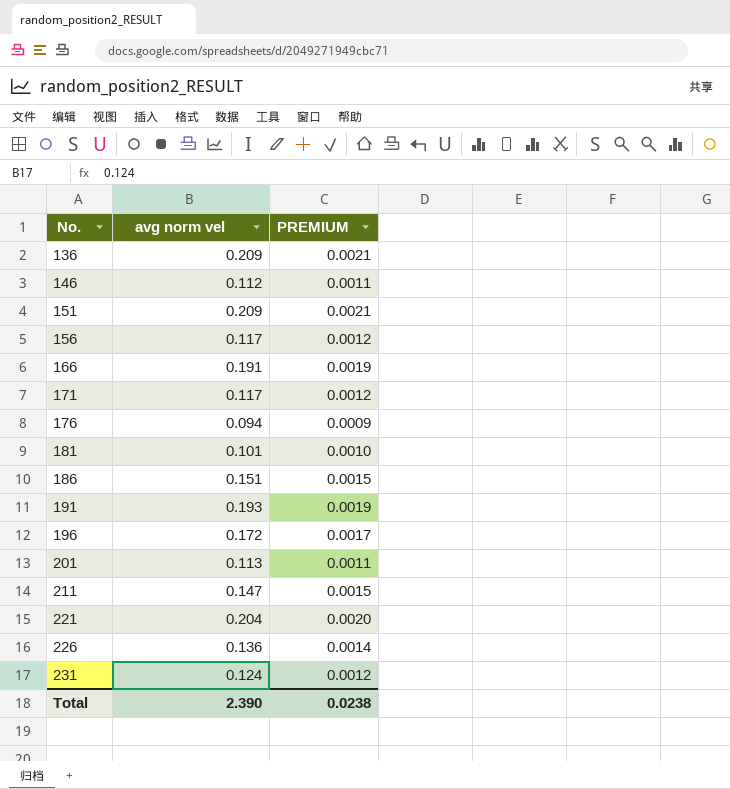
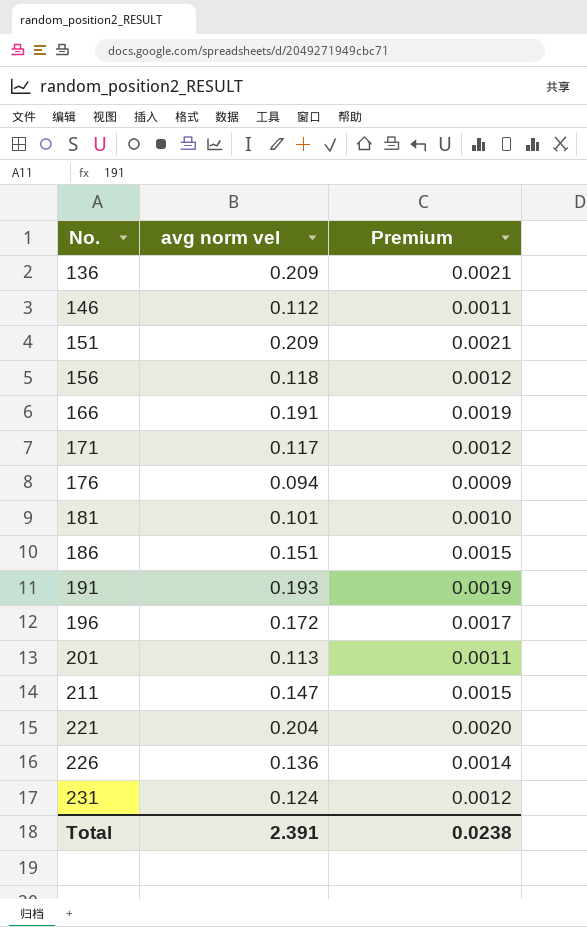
column name: PREMIUM -> Premium
156 | avg norm vel: 0.117 -> 0.118
Total | avg norm vel: 2.390 -> 2.391

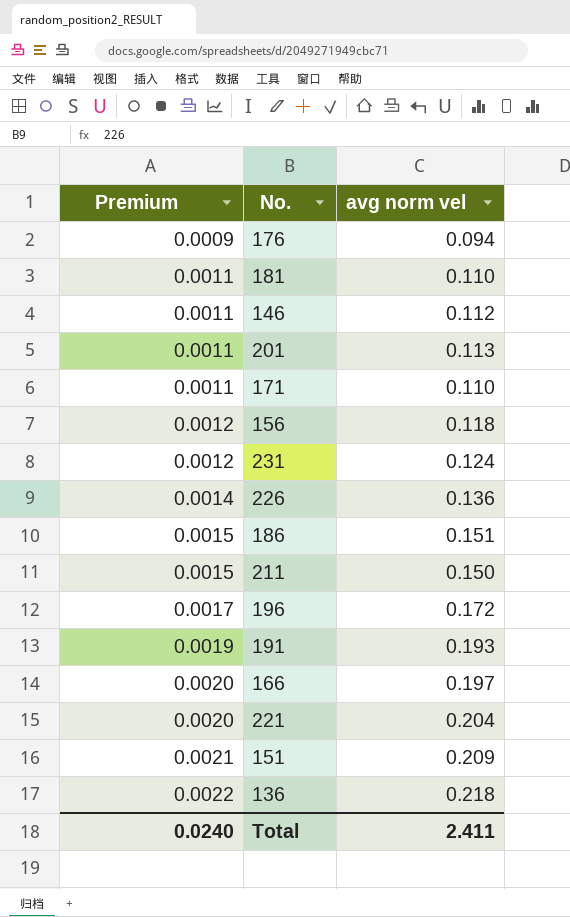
row order: No. ascending -> Premium ascending
column Premium | position: 3 -> 1
181 | Premium: 0.0010 -> 0.0011
181 | avg norm vel: 0.101 -> 0.110
171 | Premium: 0.0012 -> 0.0011
171 | avg norm vel: 0.117 -> 0.110
211 | avg norm vel: 0.147 -> 0.150
166 | Premium: 0.0019 -> 0.0020
166 | avg norm vel: 0.191 -> 0.197
136 | Premium: 0.0021 -> 0.0022
136 | avg norm vel: 0.209 -> 0.218
Total | Premium: 0.0238 -> 0.0240
Total | avg norm vel: 2.391 -> 2.411

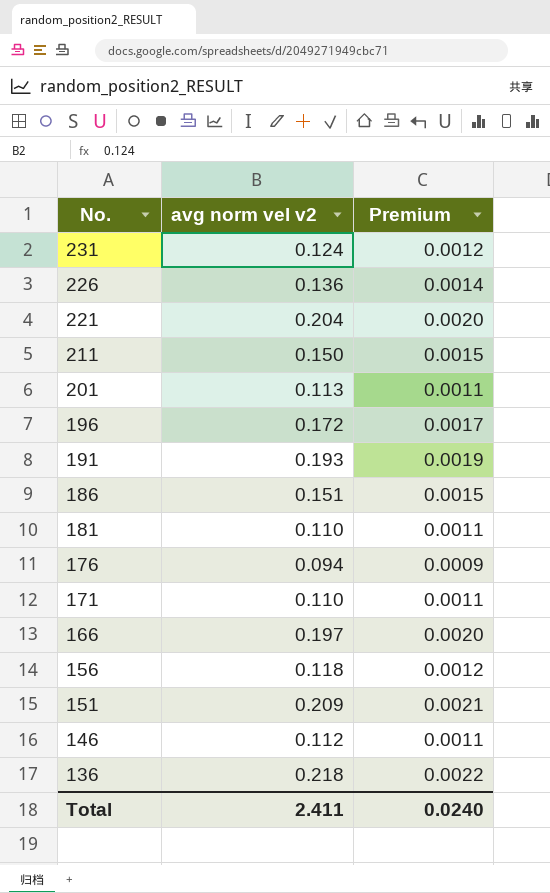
row order: Premium ascending -> No. descending
column name: avg norm vel -> avg norm vel v2
column Premium | position: 1 -> 3

